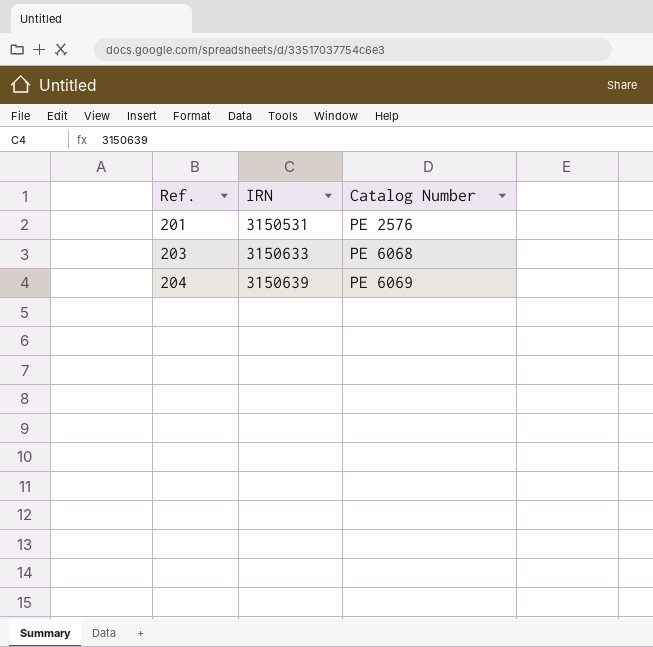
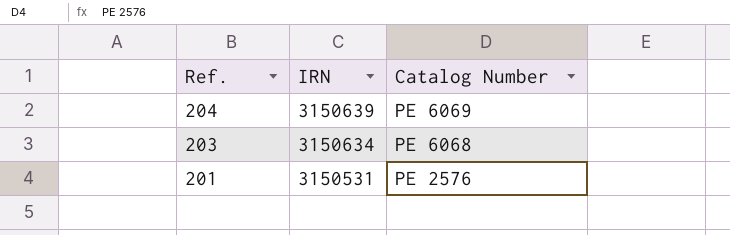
row order: Ref. ascending -> Ref. descending
203 | IRN: 3150633 -> 3150634

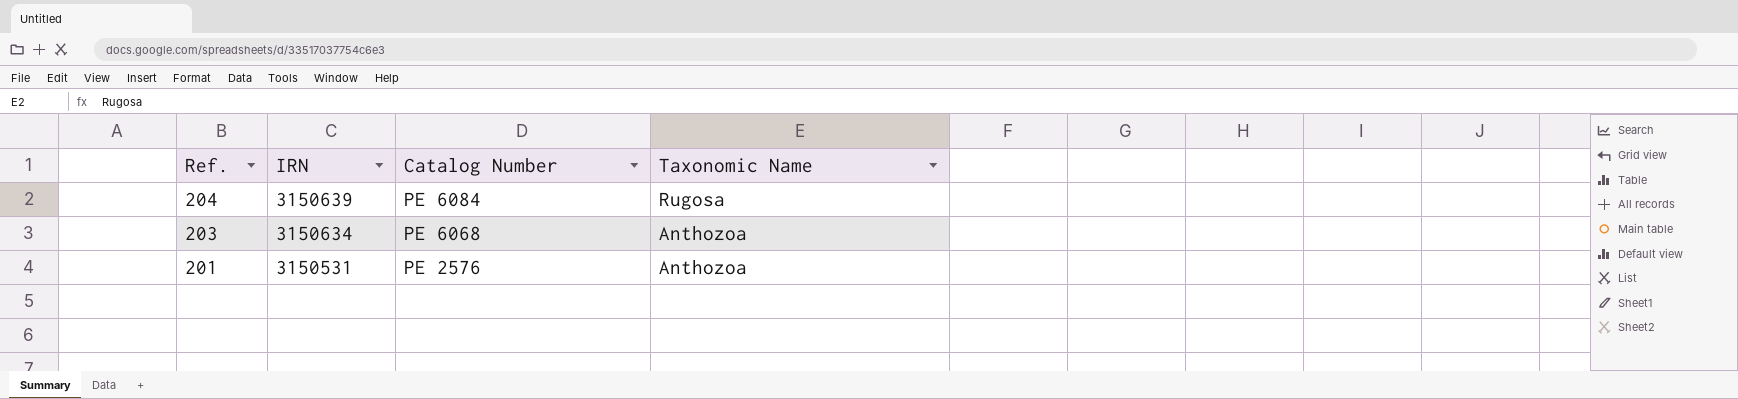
column Taxonomic Name | position: none -> 4
204 | Catalog Number: PE 6069 -> PE 6084

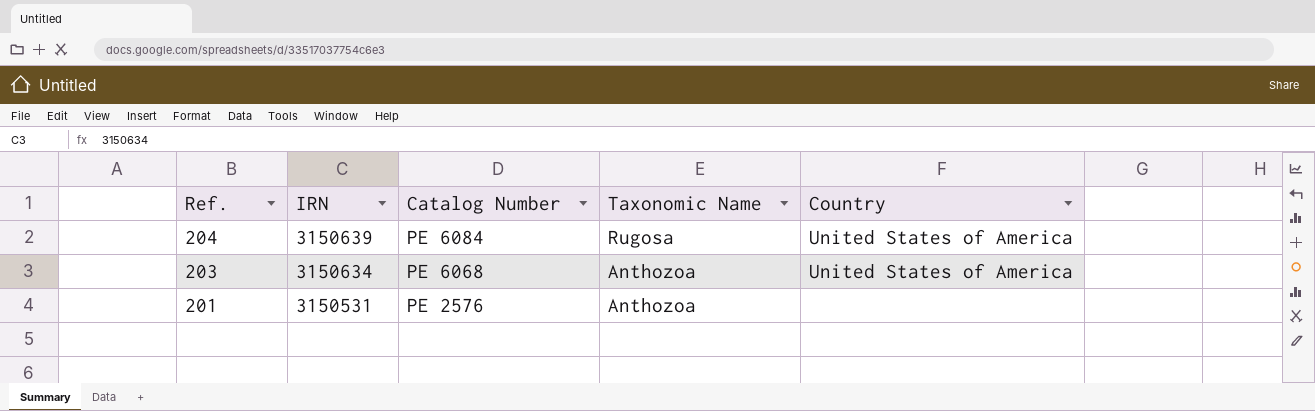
column Country | position: none -> 5

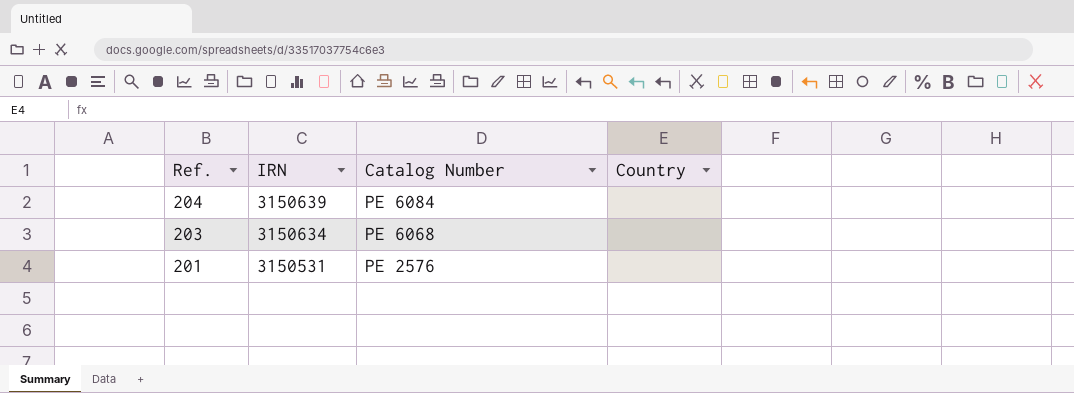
column Taxonomic Name | position: 4 -> none
204 | Country: United States of America -> none
203 | Country: United States of America -> none

